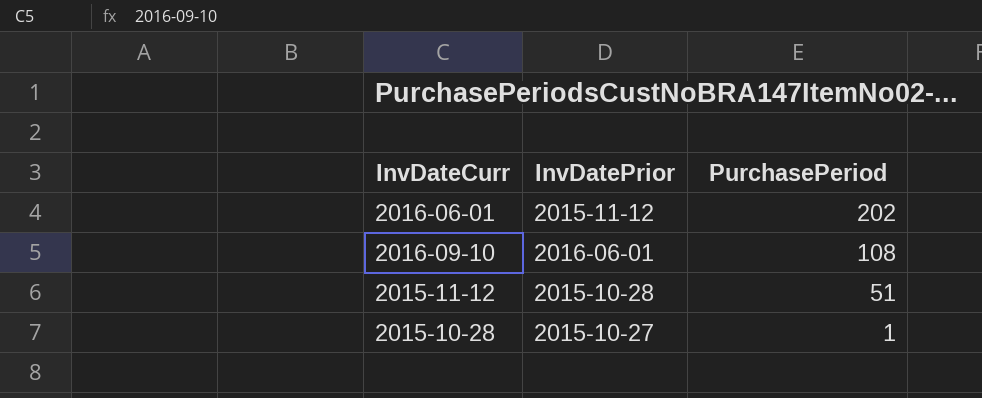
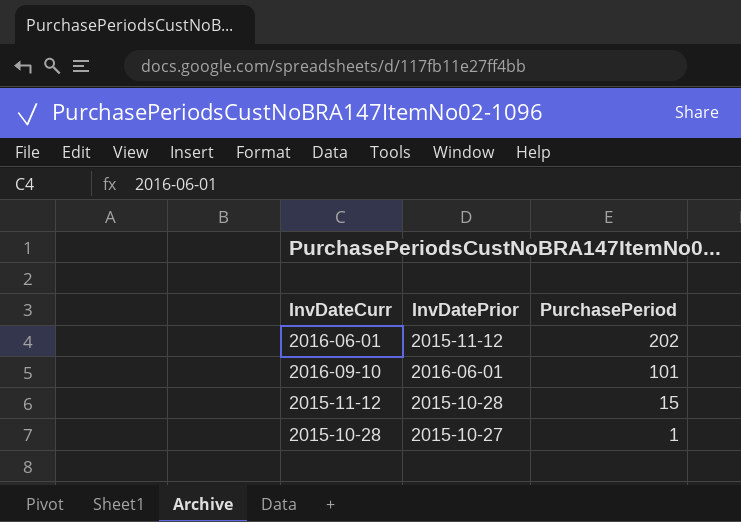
2016-09-10 | PurchasePeriod: 108 -> 101
2015-11-12 | PurchasePeriod: 51 -> 15

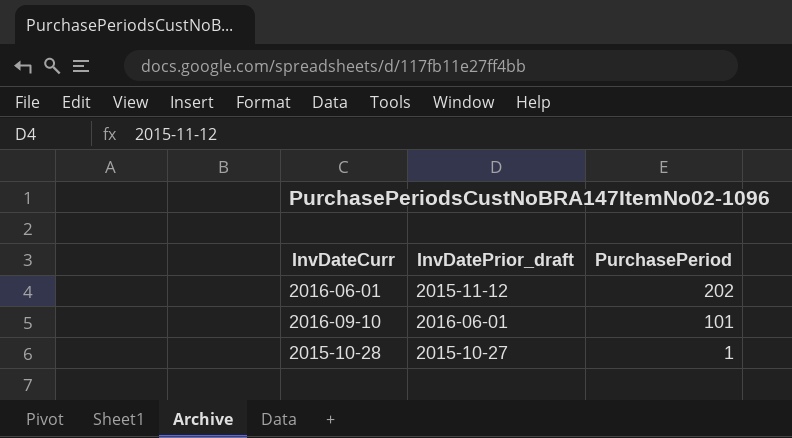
column name: InvDatePrior -> InvDatePrior_draft
row 2015-11-12: 2015-10-28 | 15 -> none

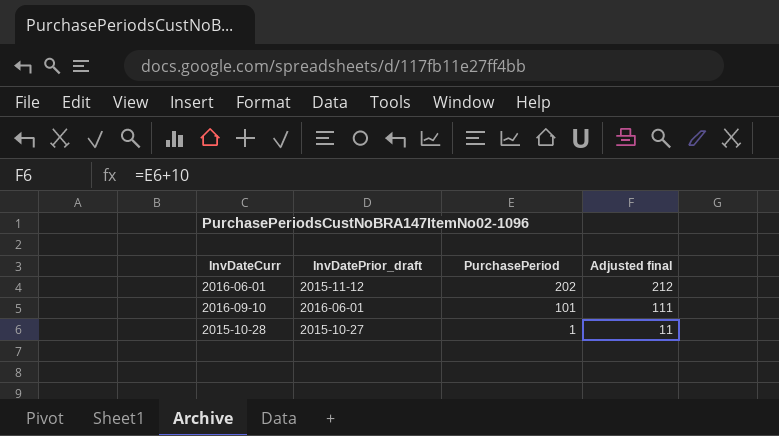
column Adjusted final | formula: none -> [PurchasePeriod] + 10

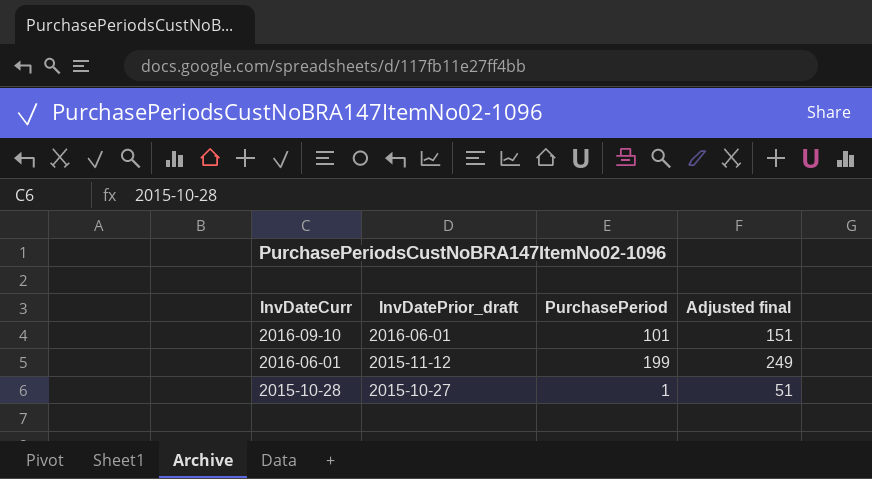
row order: PurchasePeriod descending -> InvDateCurr descending
column Adjusted final | formula: [PurchasePeriod] + 10 -> [PurchasePeriod] + 50
2016-06-01 | PurchasePeriod: 202 -> 199

